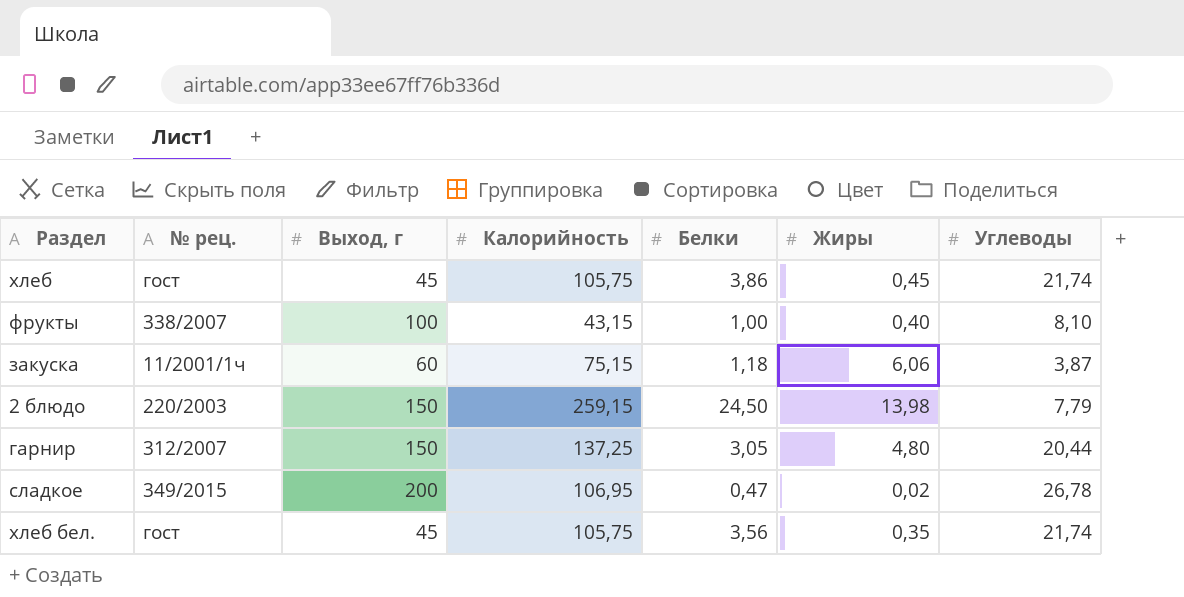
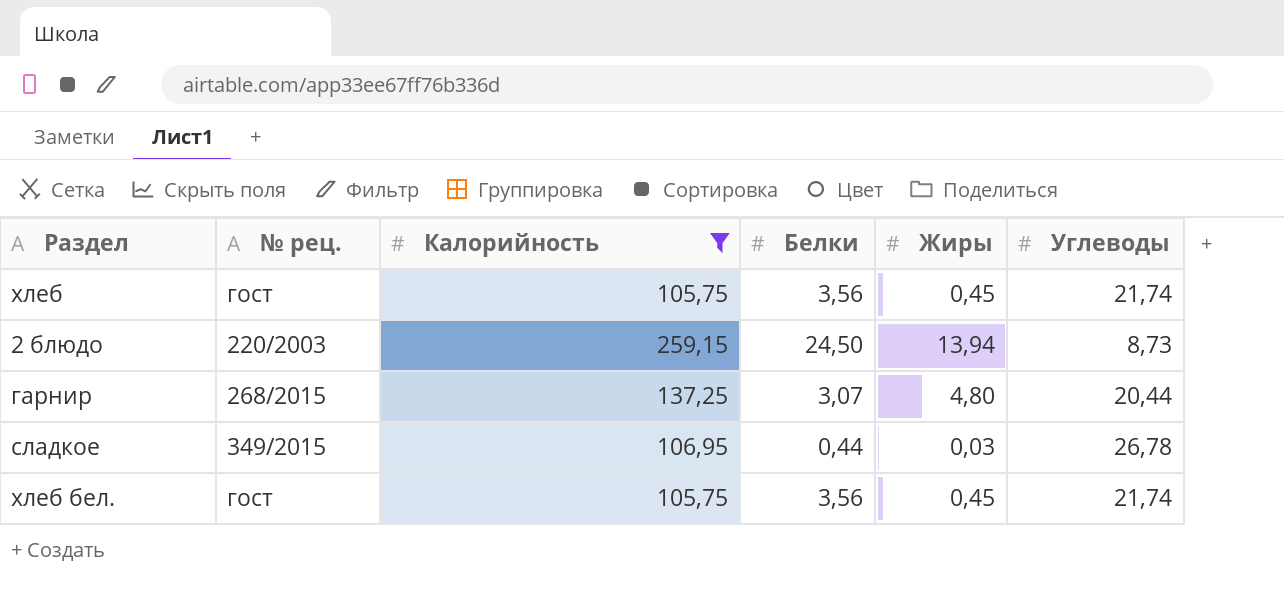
filter: none -> Калорийность >= 105,75
column Выход, г | position: 3 -> none
хлеб | Белки: 3,86 -> 3,56
2 блюдо | Жиры: 13,98 -> 13,94
2 блюдо | Углеводы: 7,79 -> 8,73
гарнир | № рец.: 312/2007 -> 268/2015
гарнир | Белки: 3,05 -> 3,07
сладкое | Белки: 0,47 -> 0,44
сладкое | Жиры: 0,02 -> 0,03
хлеб бел. | Жиры: 0,35 -> 0,45

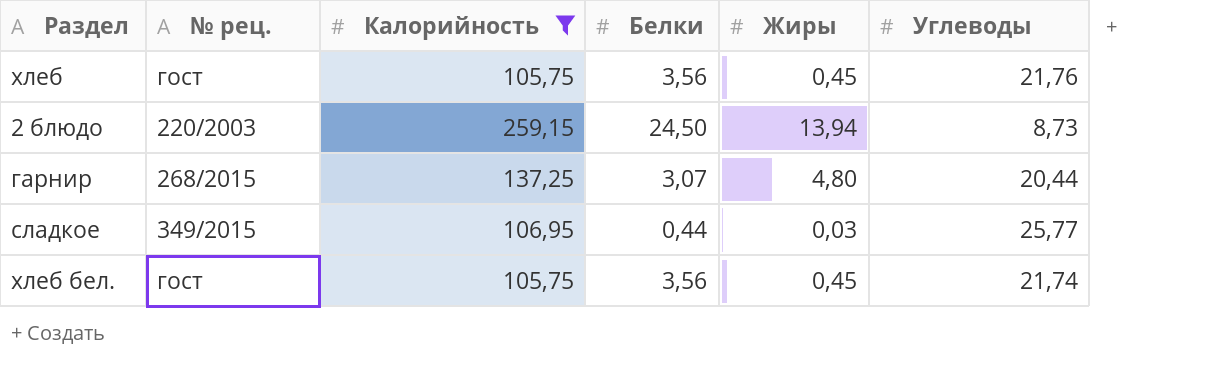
хлеб | Углеводы: 21,74 -> 21,76
сладкое | Углеводы: 26,78 -> 25,77

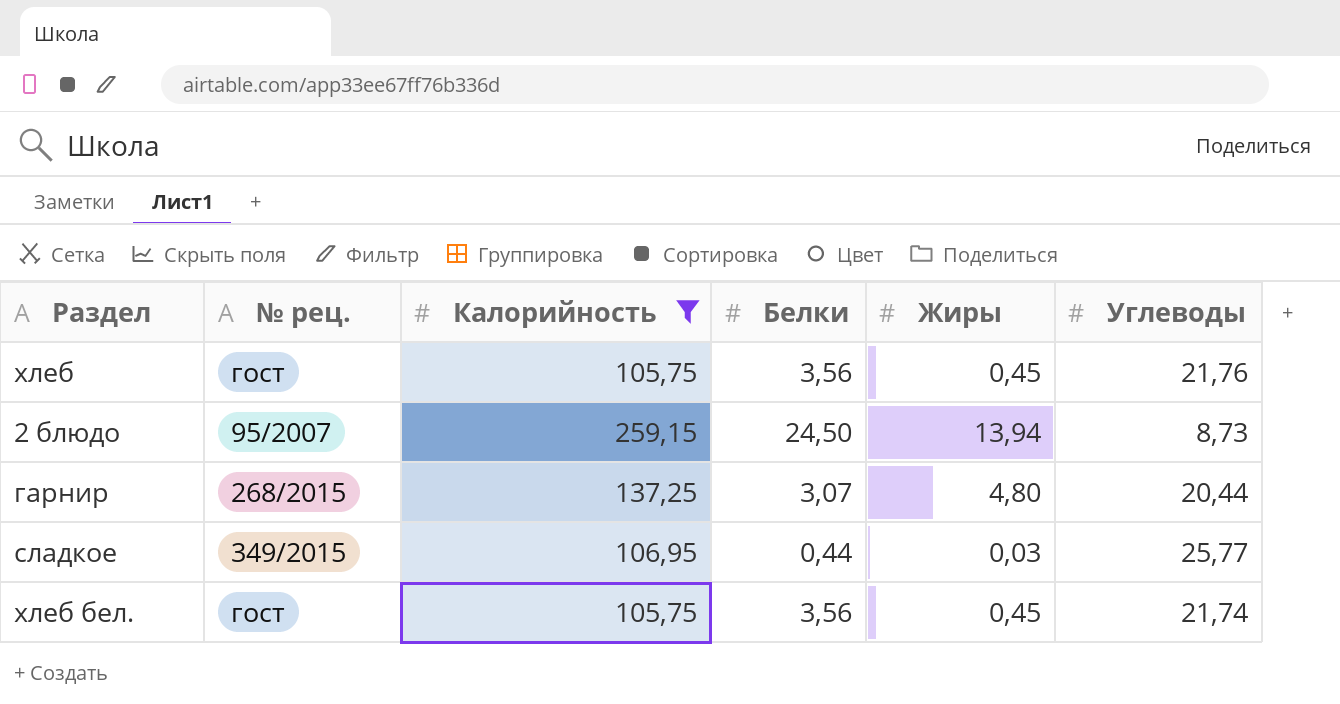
2 блюдо | № рец.: 220/2003 -> 95/2007

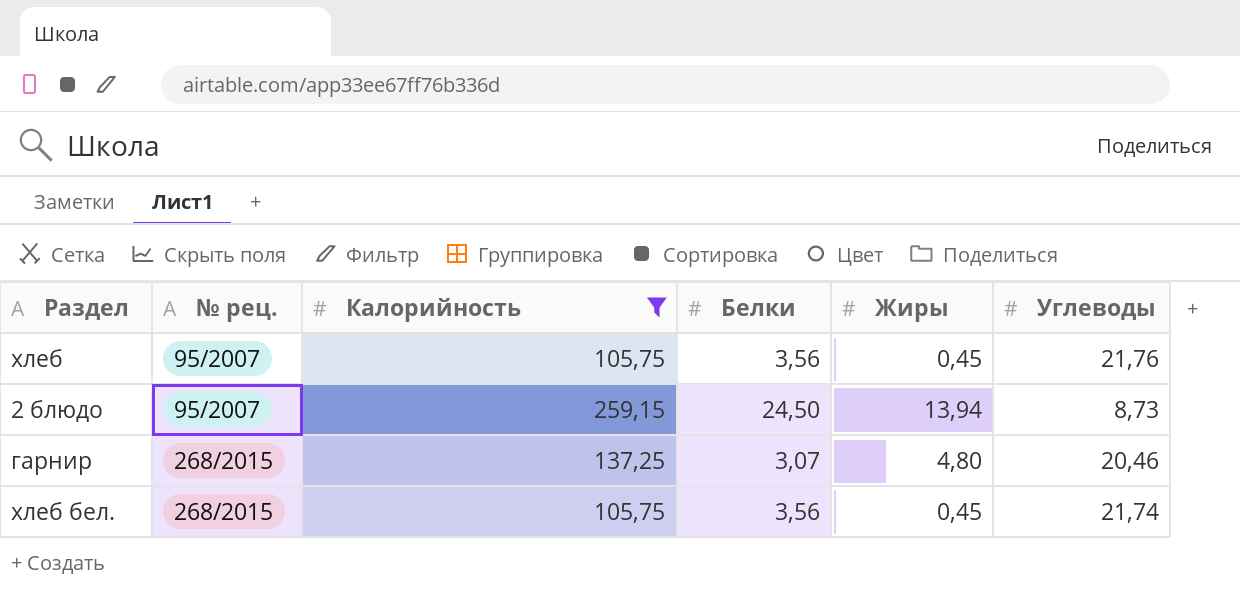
row сладкое: 349/2015 | 106,95 | 0,44 | 0,03 | 25,77 -> none
хлеб | № рец.: гост -> 95/2007
гарнир | Углеводы: 20,44 -> 20,46
хлеб бел. | № рец.: гост -> 268/2015

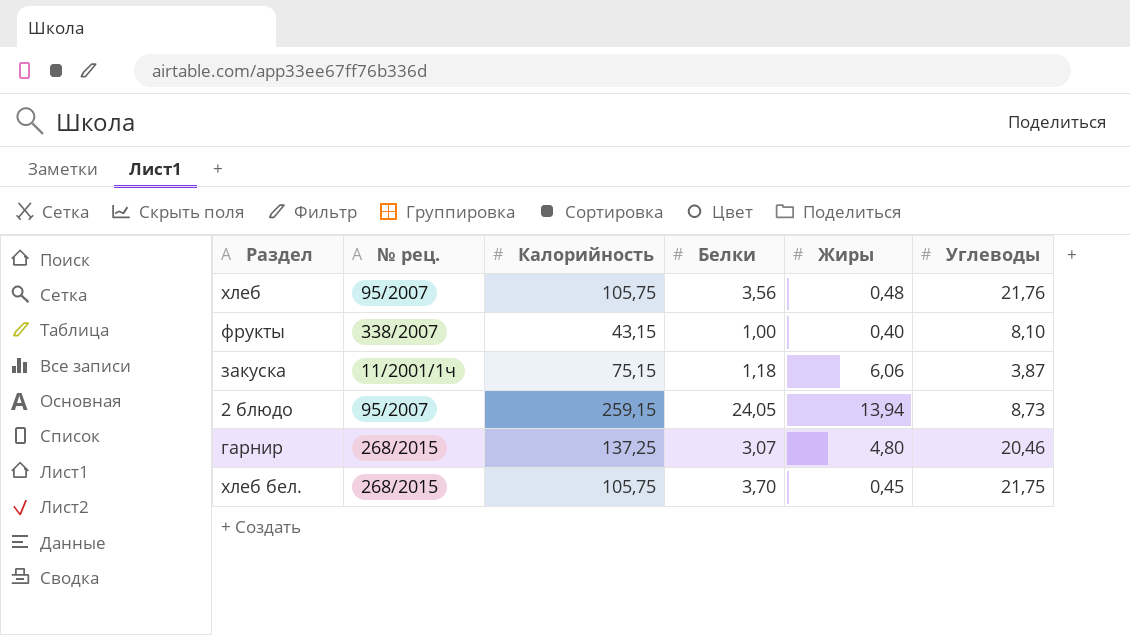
filter: Калорийность >= 105,75 -> none
хлеб | Жиры: 0,45 -> 0,48
2 блюдо | Белки: 24,50 -> 24,05
хлеб бел. | Белки: 3,56 -> 3,70
хлеб бел. | Углеводы: 21,74 -> 21,75

